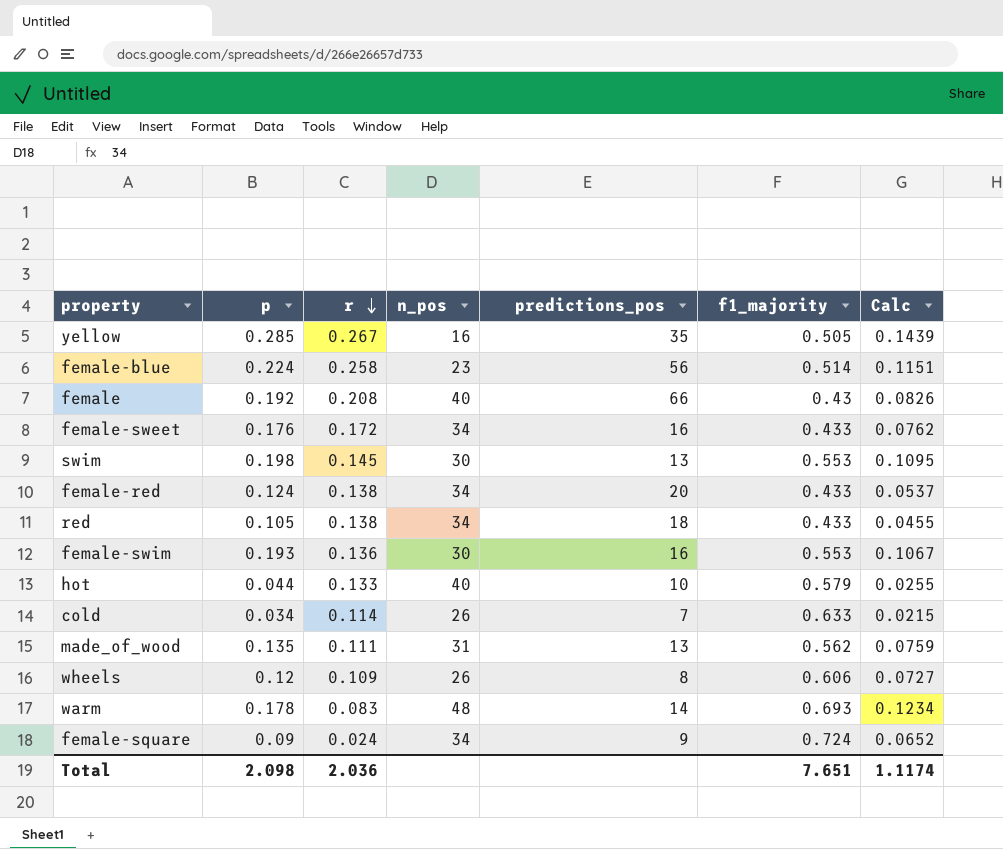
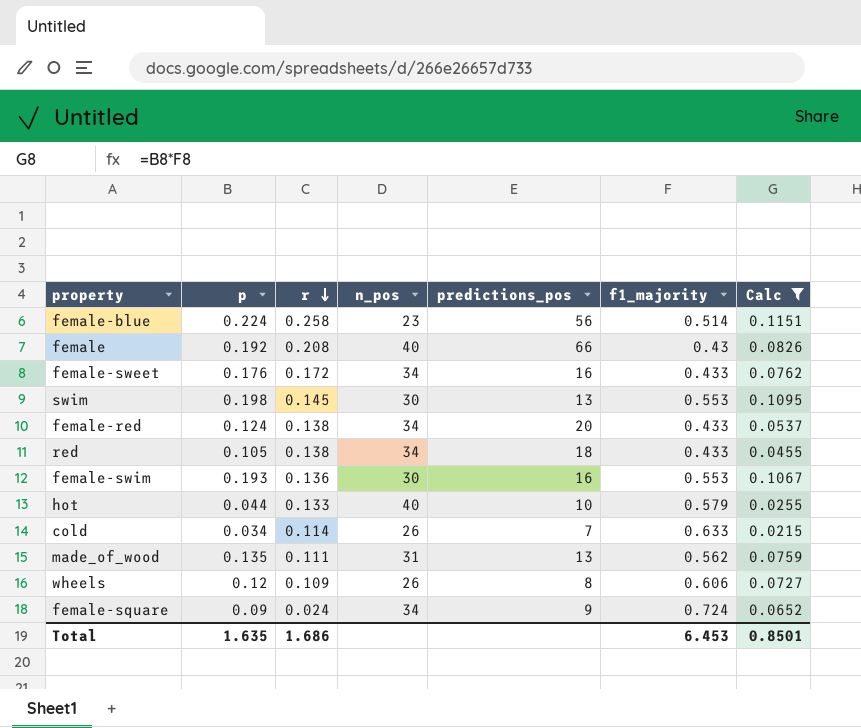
filter: none -> Calc <= 0.1151
Total | p: 2.098 -> 1.635
Total | r: 2.036 -> 1.686
Total | f1_majority: 7.651 -> 6.453
Total | Calc: 1.1174 -> 0.8501

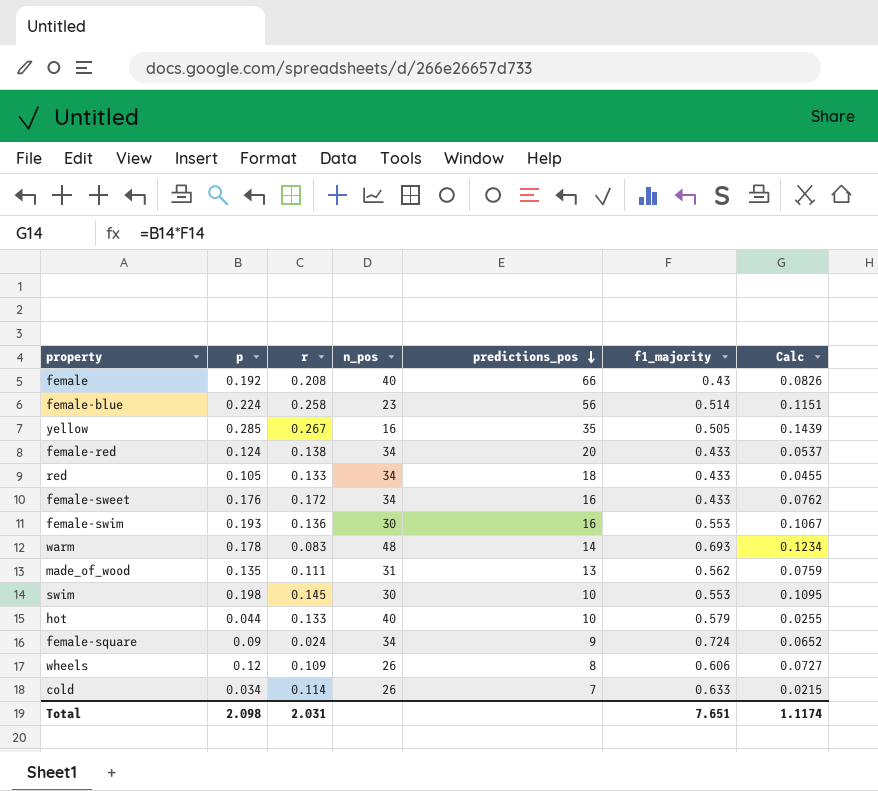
filter: Calc <= 0.1151 -> none
row order: r descending -> predictions_pos descending
red | r: 0.138 -> 0.133
swim | predictions_pos: 13 -> 10
Total | p: 1.635 -> 2.098
Total | r: 1.686 -> 2.031
Total | f1_majority: 6.453 -> 7.651
Total | Calc: 0.8501 -> 1.1174

